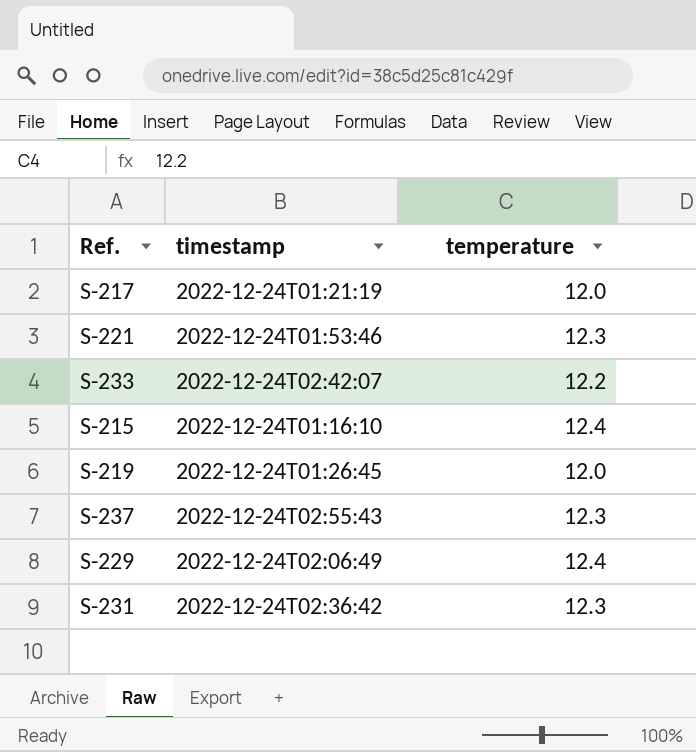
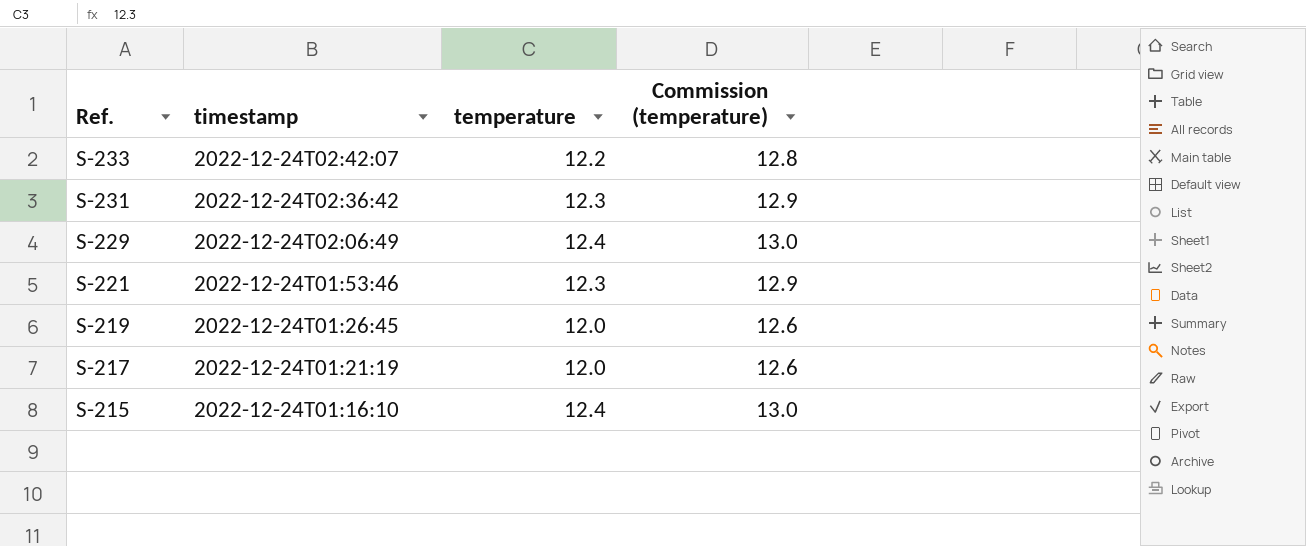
row order: none -> Ref. descending
column Commission (temperature) | formula: none -> [temperature] * 1.05
row S-237: 2022-12-24T02:55:43 | 12.3 -> none

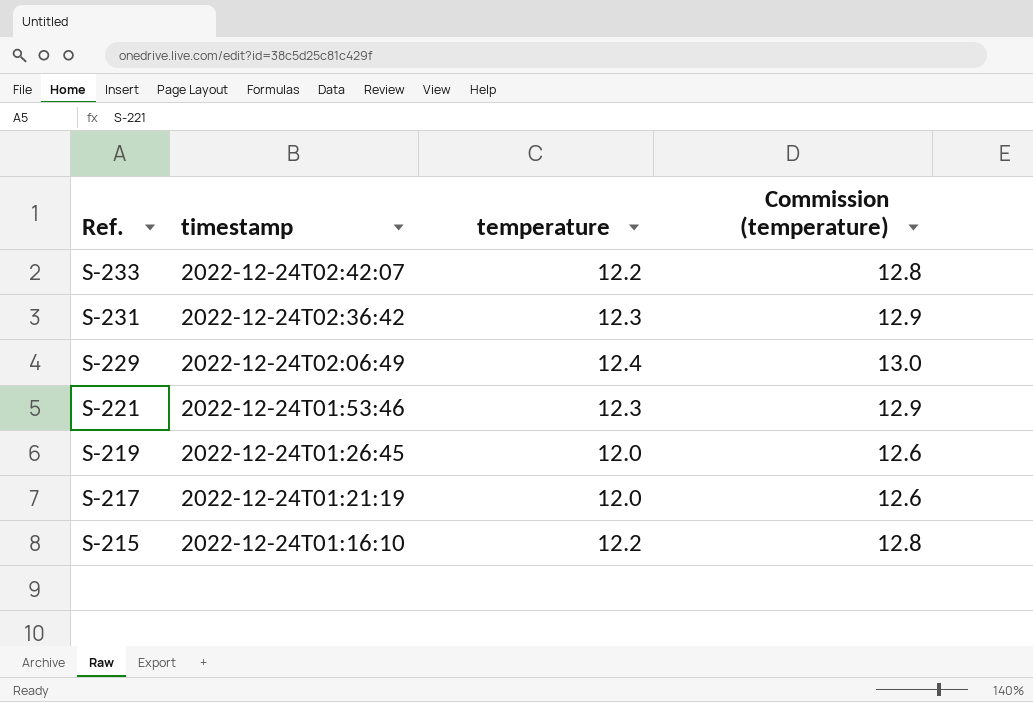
S-215 | temperature: 12.4 -> 12.2
S-215 | Commission (temperature): 13.0 -> 12.8

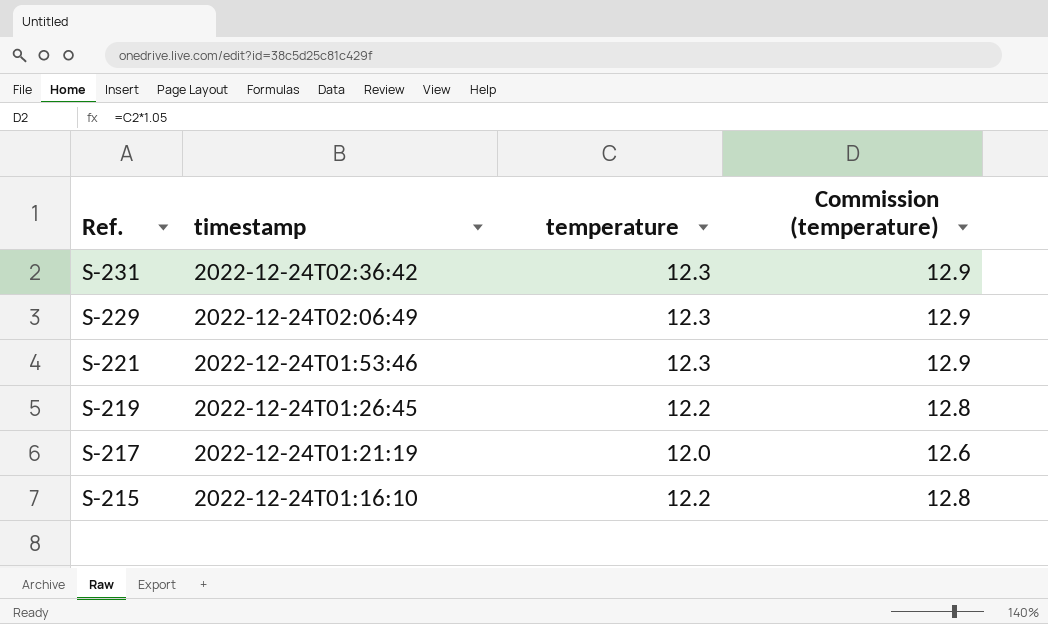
row S-233: 2022-12-24T02:42:07 | 12.2 | 12.8 -> none
S-229 | temperature: 12.4 -> 12.3
S-229 | Commission (temperature): 13.0 -> 12.9
S-219 | temperature: 12.0 -> 12.2
S-219 | Commission (temperature): 12.6 -> 12.8

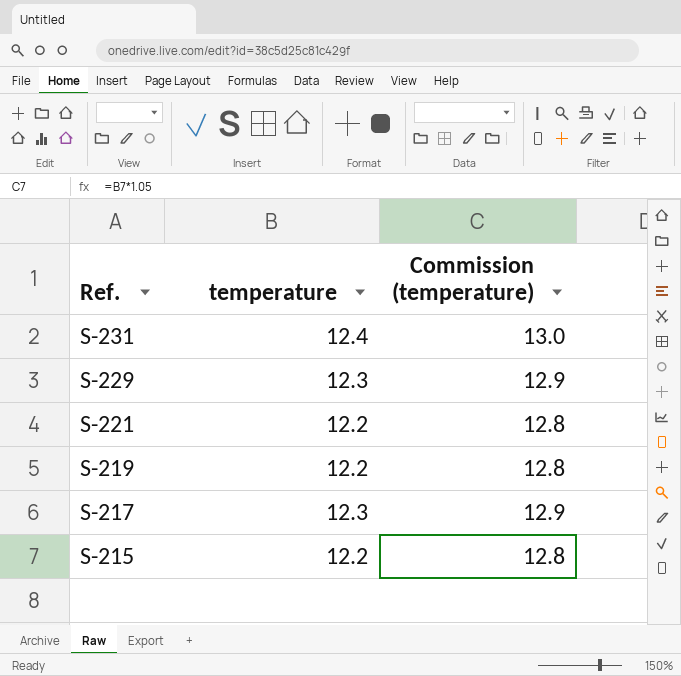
column timestamp | position: 2 -> none
S-231 | temperature: 12.3 -> 12.4
S-231 | Commission (temperature): 12.9 -> 13.0
S-221 | temperature: 12.3 -> 12.2
S-221 | Commission (temperature): 12.9 -> 12.8
S-217 | temperature: 12.0 -> 12.3
S-217 | Commission (temperature): 12.6 -> 12.9

